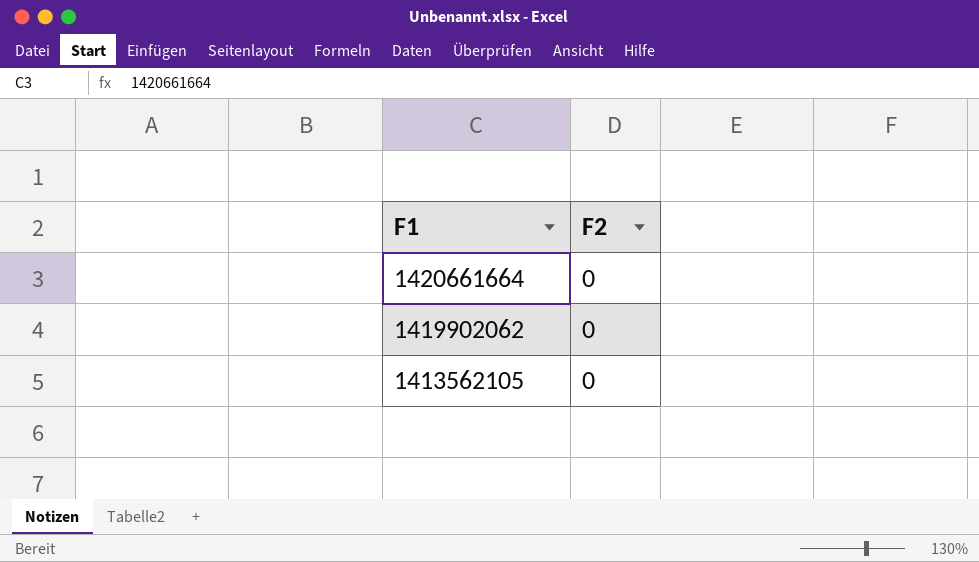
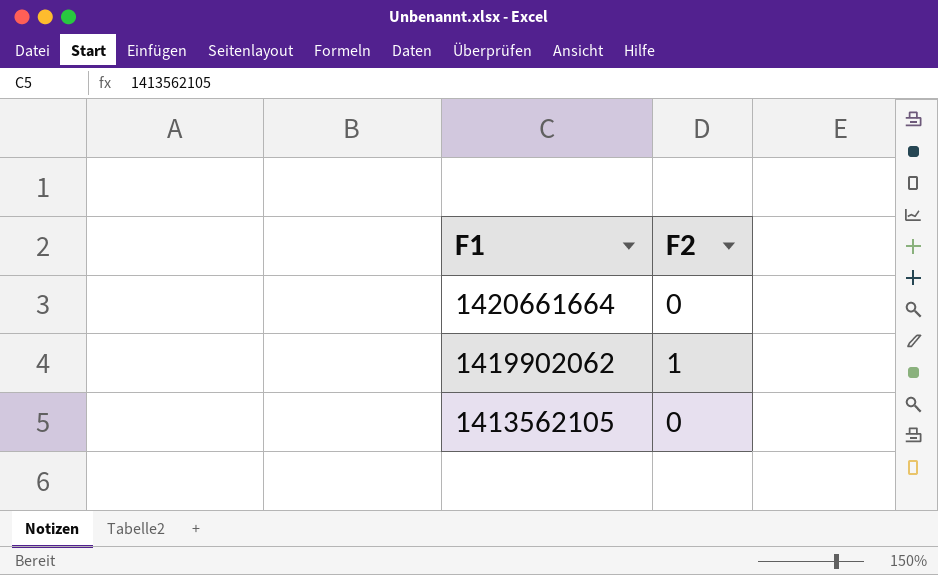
1419902062 | F2: 0 -> 1

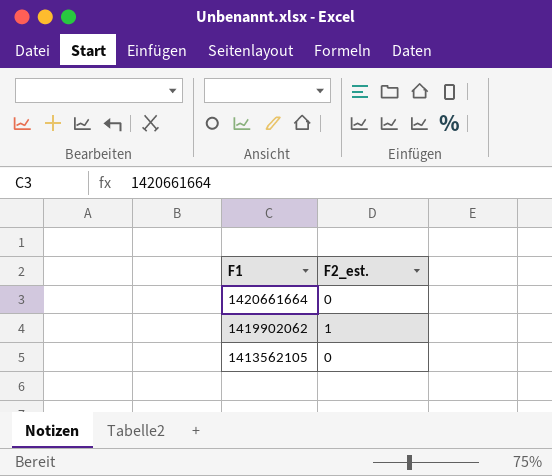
column name: F2 -> F2_est.

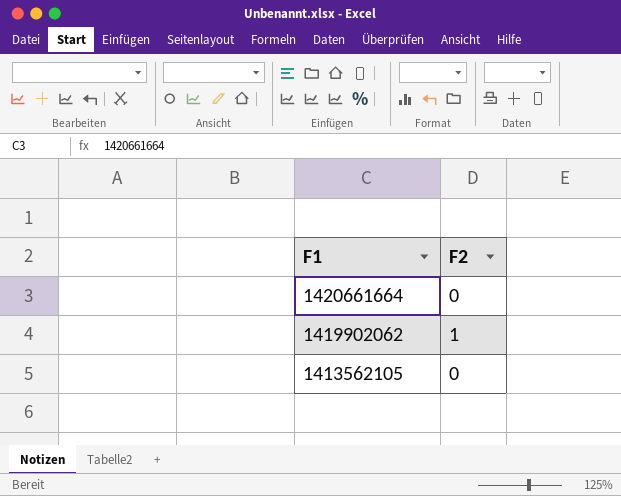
column name: F2_est. -> F2

